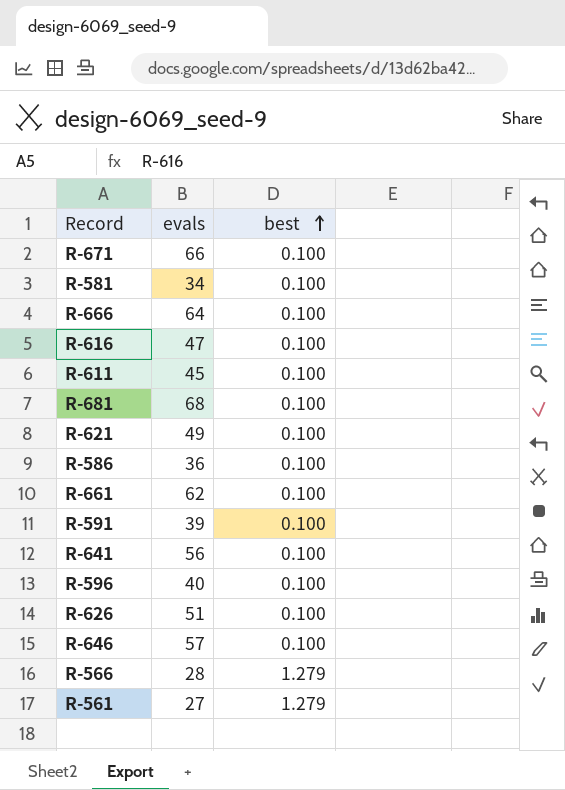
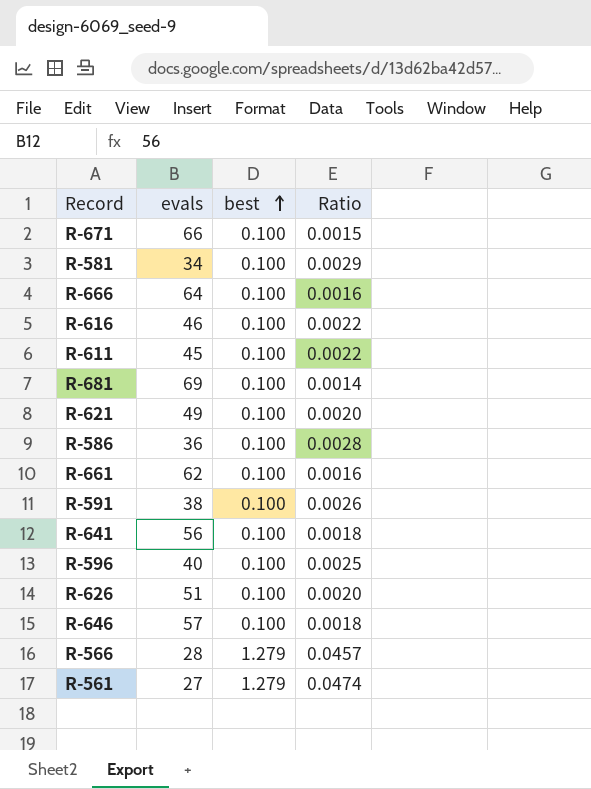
column Ratio | formula: none -> [best] / [evals]
R-616 | evals: 47 -> 46
R-681 | evals: 68 -> 69
R-591 | evals: 39 -> 38

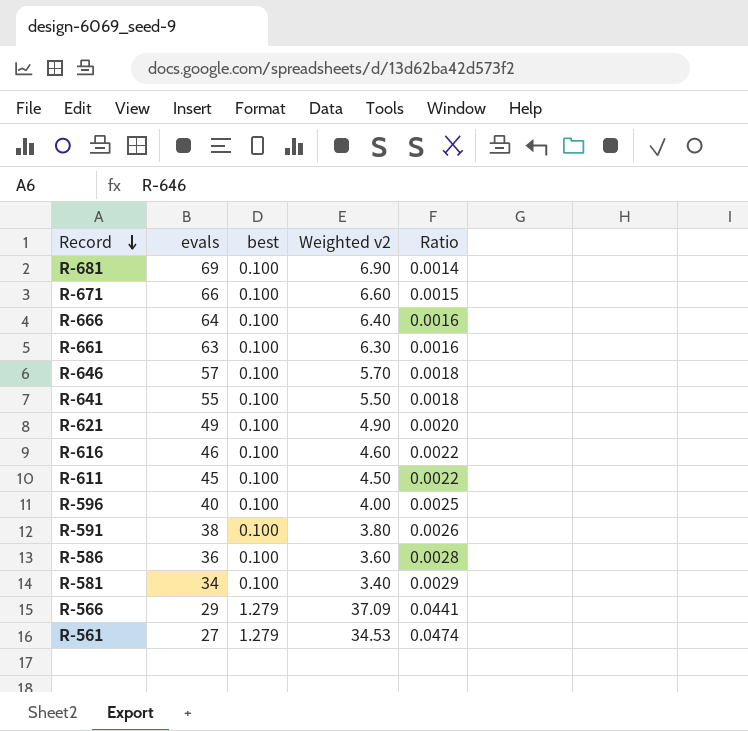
row order: best ascending -> Record descending
column Weighted v2 | formula: none -> [evals] * [best]
row R-626: 51 | 0.100 | 0.0020 -> none
R-661 | evals: 62 -> 63
R-641 | evals: 56 -> 55
R-566 | evals: 28 -> 29
R-566 | Ratio: 0.0457 -> 0.0441

